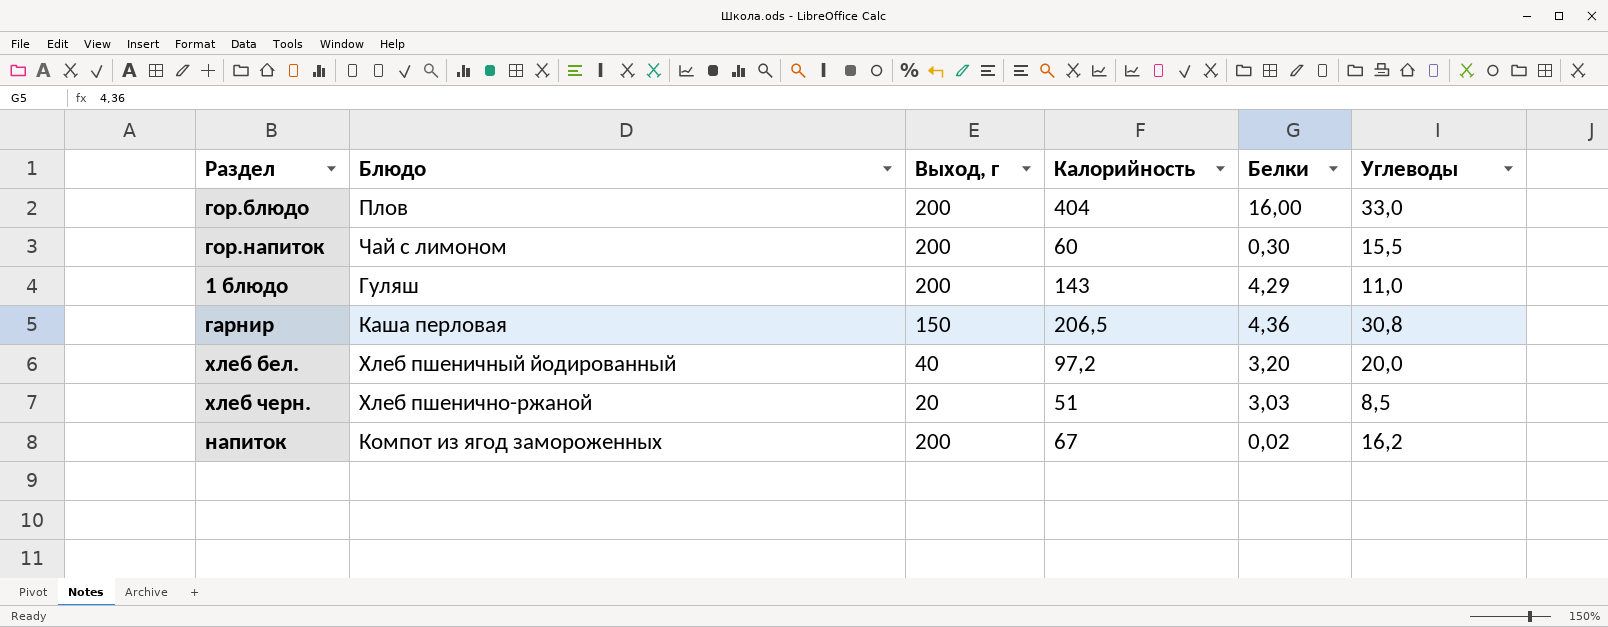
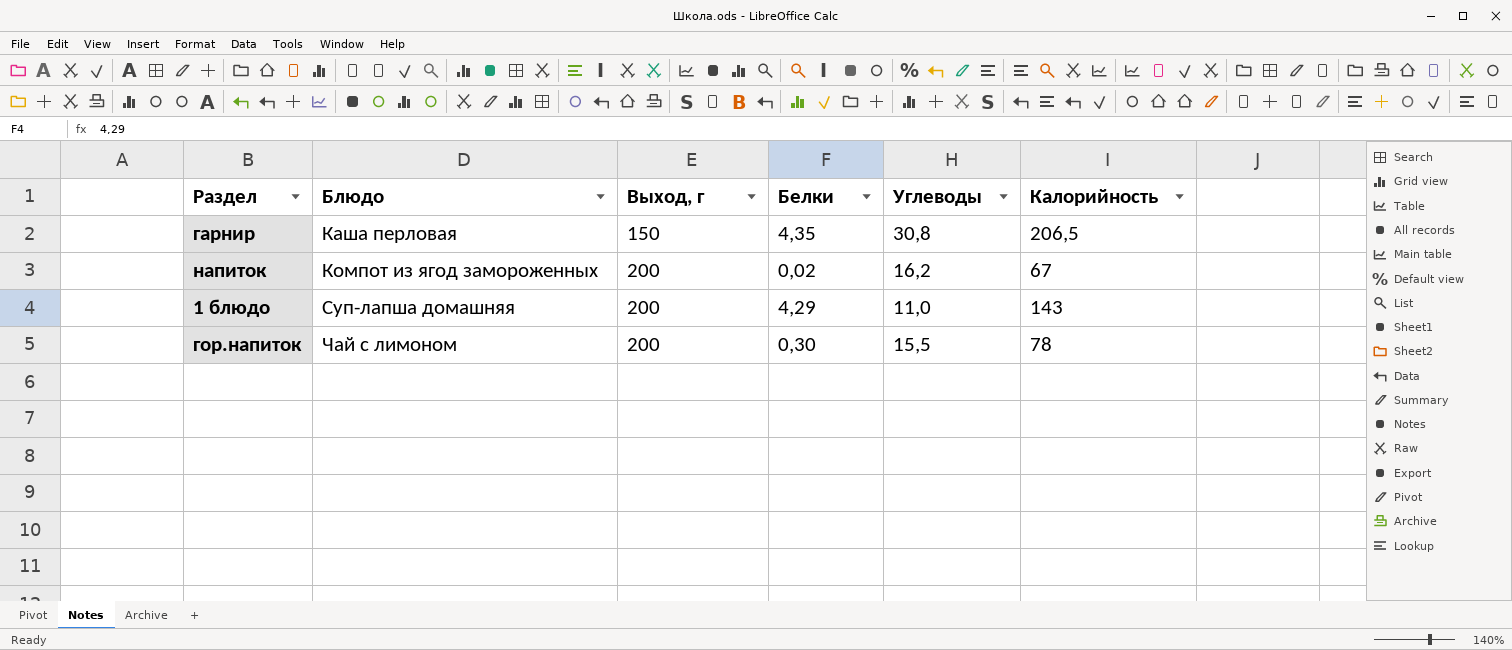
row order: none -> Блюдо ascending
column Калорийность | position: 4 -> 6
row гор.блюдо: Плов | 200 | 404 | 16,00 | 33,0 -> none
row хлеб бел.: Хлеб пшеничный йодированный | 40 | 97,2 | 3,20 | 20,0 -> none
row хлеб черн.: Хлеб пшенично-ржаной | 20 | 51 | 3,03 | 8,5 -> none
гарнир | Белки: 4,36 -> 4,35
1 блюдо | Блюдо: Гуляш -> Суп-лапша домашняя
гор.напиток | Калорийность: 60 -> 78

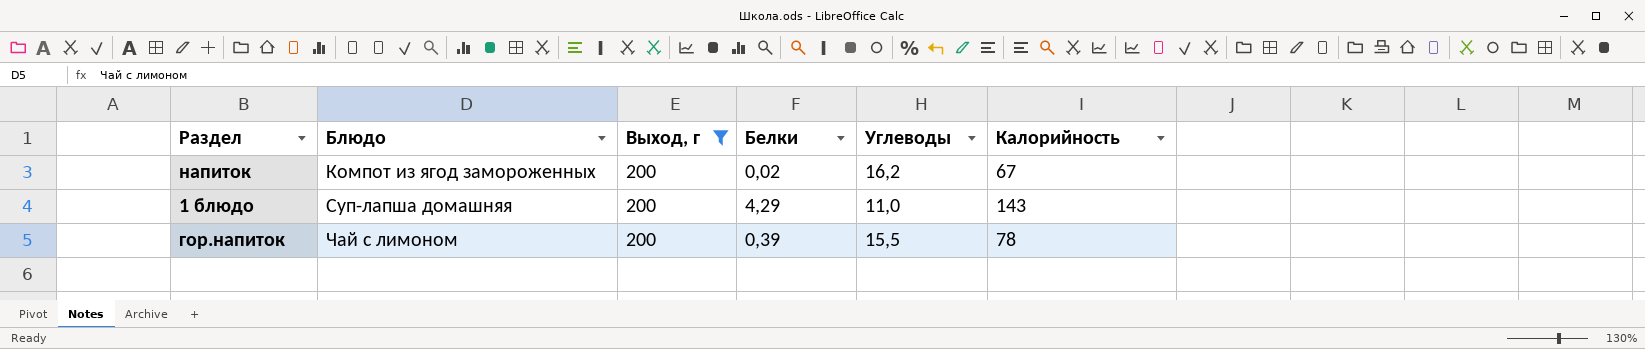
filter: none -> Выход, г = 200
гор.напиток | Белки: 0,30 -> 0,39

